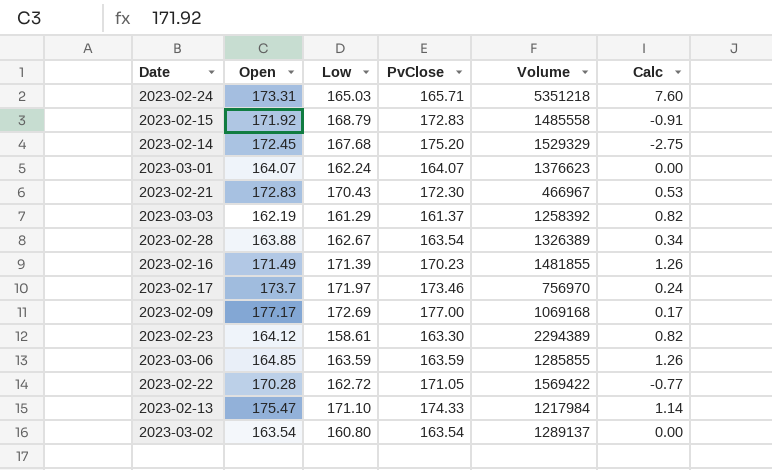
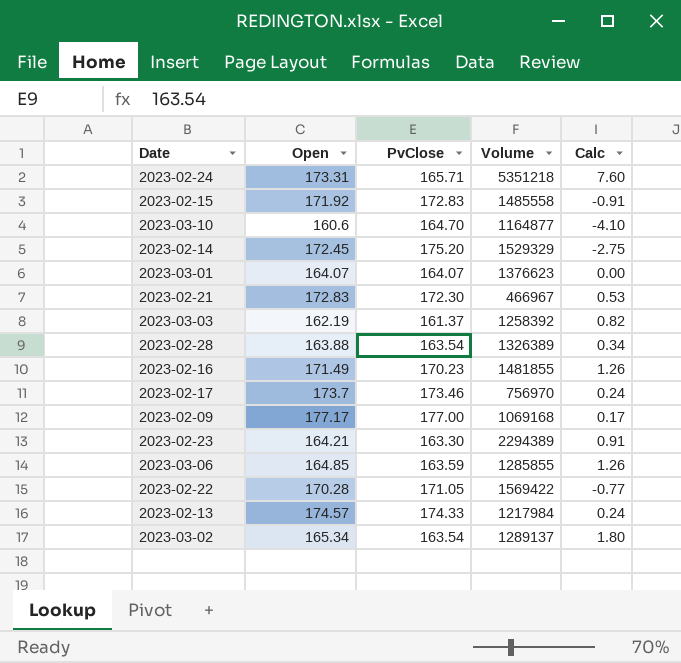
column Low | position: 3 -> none
row 2023-03-10: none -> 160.6 | 164.70 | 1164877 | -4.10
2023-02-23 | Open: 164.12 -> 164.21
2023-02-23 | Calc: 0.82 -> 0.91
2023-02-13 | Open: 175.47 -> 174.57
2023-02-13 | Calc: 1.14 -> 0.24
2023-03-02 | Open: 163.54 -> 165.34
2023-03-02 | Calc: 0.00 -> 1.80

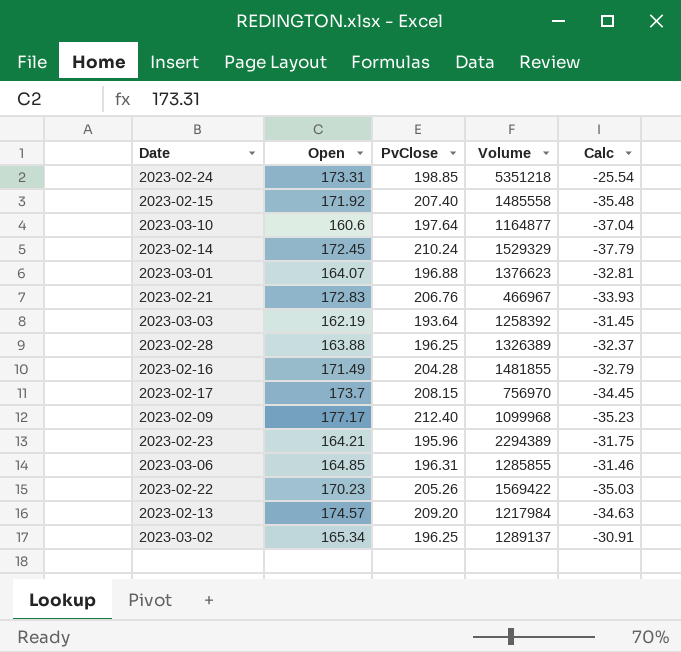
2023-02-24 | PvClose: 165.71 -> 198.85
2023-02-24 | Calc: 7.60 -> -25.54
2023-02-15 | PvClose: 172.83 -> 207.40
2023-02-15 | Calc: -0.91 -> -35.48
2023-03-10 | PvClose: 164.70 -> 197.64
2023-03-10 | Calc: -4.10 -> -37.04
2023-02-14 | PvClose: 175.20 -> 210.24
2023-02-14 | Calc: -2.75 -> -37.79
2023-03-01 | PvClose: 164.07 -> 196.88
2023-03-01 | Calc: 0.00 -> -32.81
2023-02-21 | PvClose: 172.30 -> 206.76
2023-02-21 | Calc: 0.53 -> -33.93
2023-03-03 | PvClose: 161.37 -> 193.64
2023-03-03 | Calc: 0.82 -> -31.45
2023-02-28 | PvClose: 163.54 -> 196.25
2023-02-28 | Calc: 0.34 -> -32.37
2023-02-16 | PvClose: 170.23 -> 204.28
2023-02-16 | Calc: 1.26 -> -32.79
2023-02-17 | PvClose: 173.46 -> 208.15
2023-02-17 | Calc: 0.24 -> -34.45
2023-02-09 | PvClose: 177.00 -> 212.40
2023-02-09 | Volume: 1069168 -> 1099968
2023-02-09 | Calc: 0.17 -> -35.23
2023-02-23 | PvClose: 163.30 -> 195.96
2023-02-23 | Calc: 0.91 -> -31.75
2023-03-06 | PvClose: 163.59 -> 196.31
2023-03-06 | Calc: 1.26 -> -31.46
2023-02-22 | Open: 170.28 -> 170.23
2023-02-22 | PvClose: 171.05 -> 205.26
2023-02-22 | Calc: -0.77 -> -35.03
2023-02-13 | PvClose: 174.33 -> 209.20
2023-02-13 | Calc: 0.24 -> -34.63
2023-03-02 | PvClose: 163.54 -> 196.25
2023-03-02 | Calc: 1.80 -> -30.91

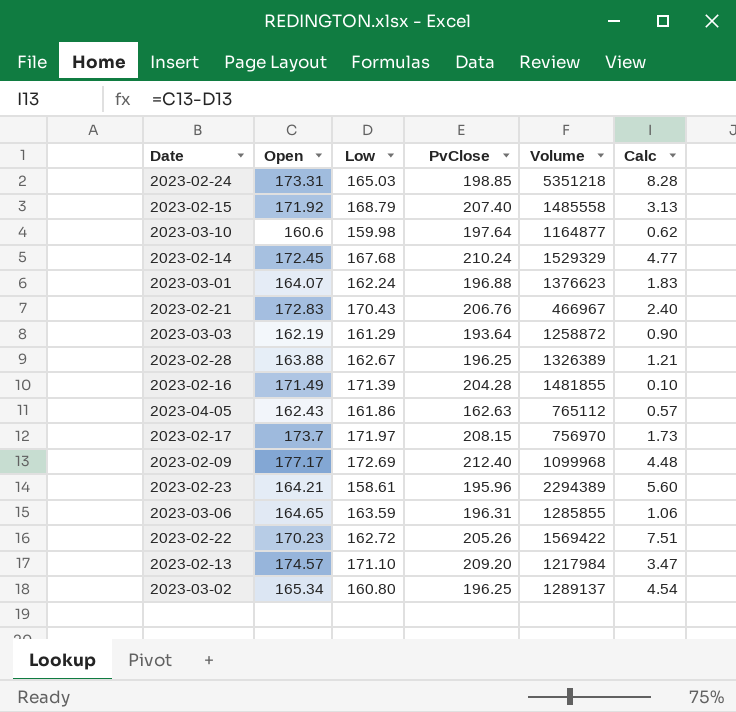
column Low | position: none -> 3
column Calc | formula: [Open] - [PvClose] -> [Open] - [Low]
2023-03-03 | Volume: 1258392 -> 1258872
row 2023-04-05: none -> 162.43 | 161.86 | 162.63 | 765112 | 0.57
2023-03-06 | Open: 164.85 -> 164.65

